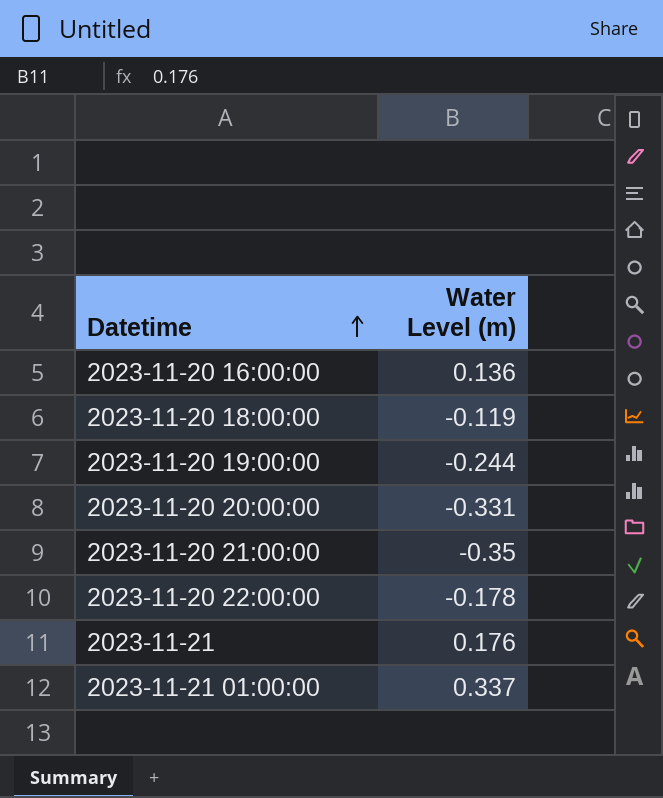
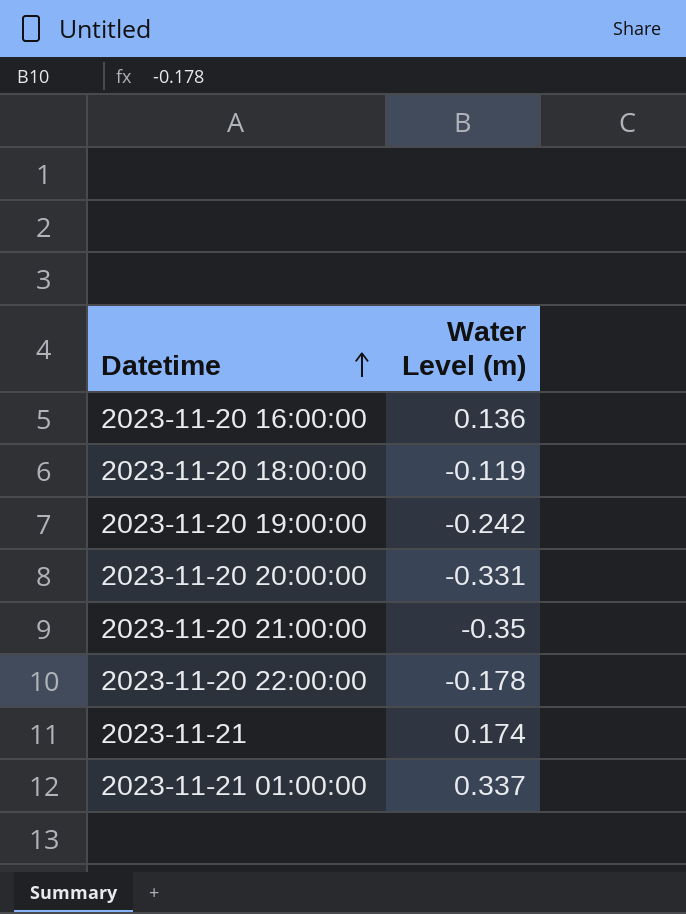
2023-11-20 19:00:00 | Water Level (m): -0.244 -> -0.242
2023-11-21 | Water Level (m): 0.176 -> 0.174

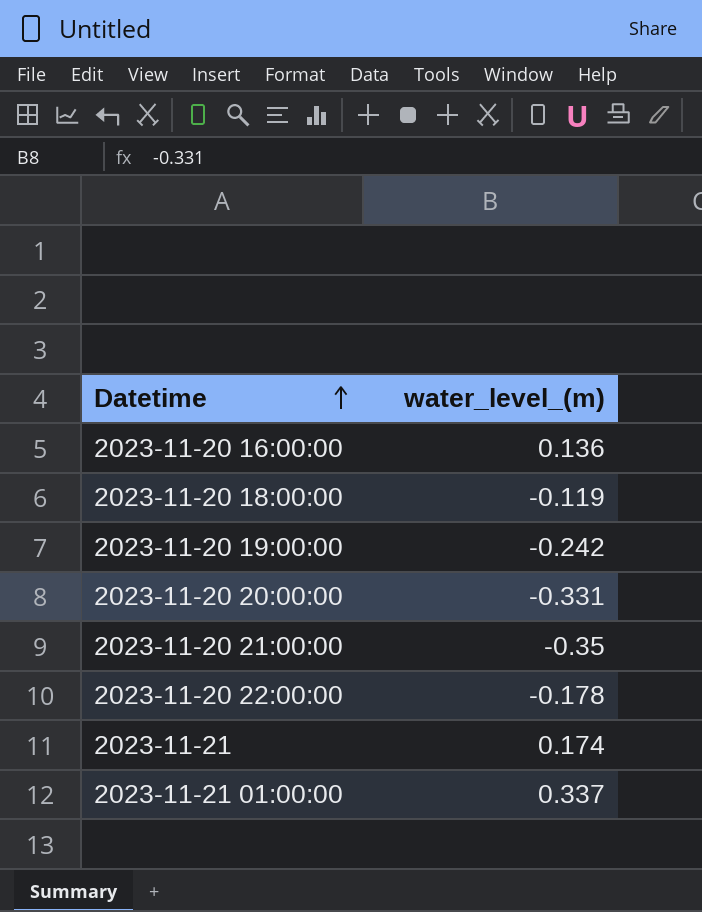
column name: Water Level (m) -> water_level_(m)

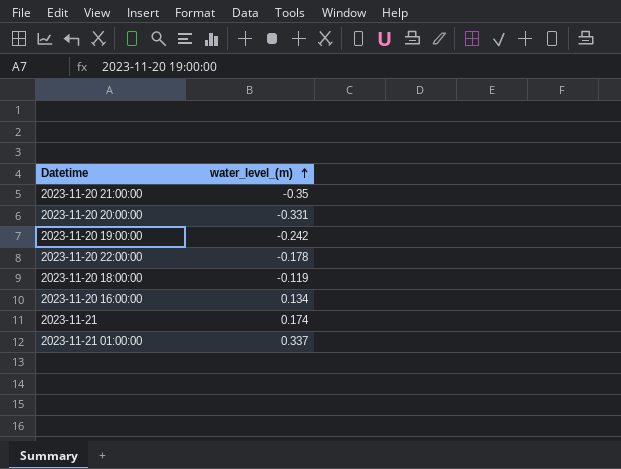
row order: Datetime ascending -> water_level_(m) ascending
2023-11-20 16:00:00 | water_level_(m): 0.136 -> 0.134

